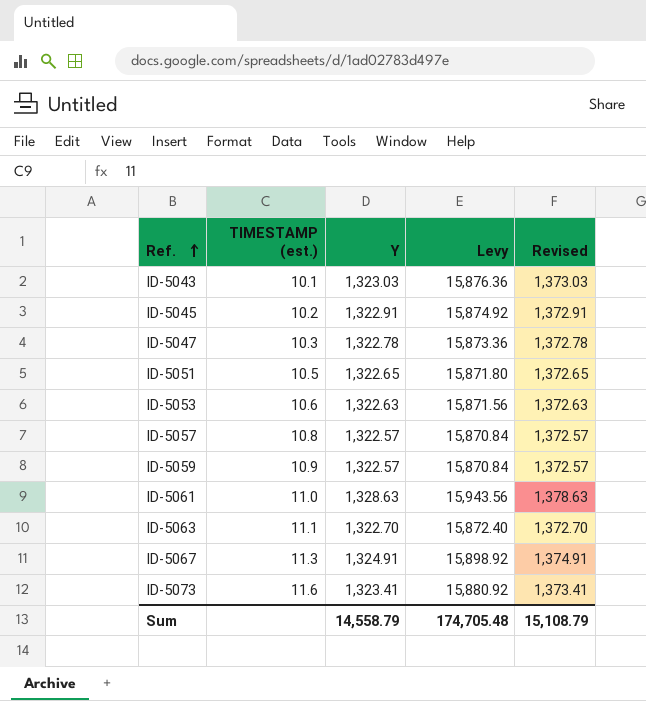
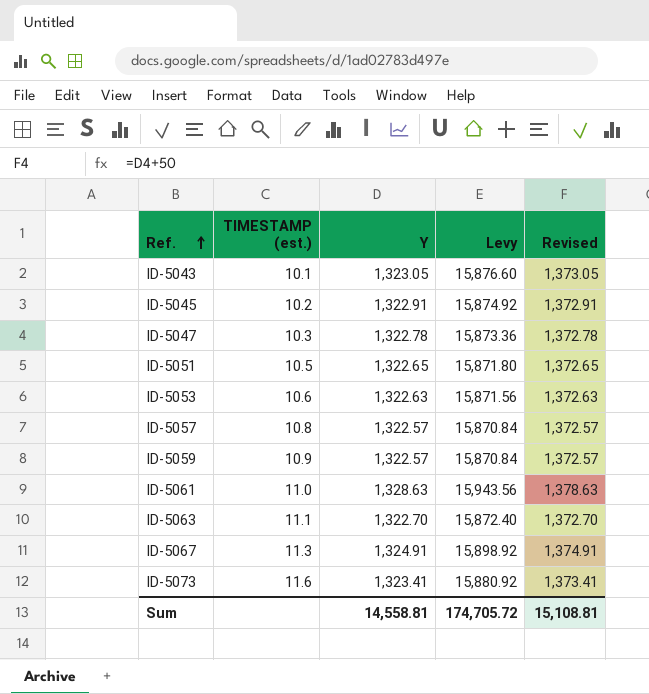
ID-5043 | Y: 1,323.03 -> 1,323.05
ID-5043 | Levy: 15,876.36 -> 15,876.60
ID-5043 | Revised: 1,373.03 -> 1,373.05
Sum | Y: 14,558.79 -> 14,558.81
Sum | Levy: 174,705.48 -> 174,705.72
Sum | Revised: 15,108.79 -> 15,108.81

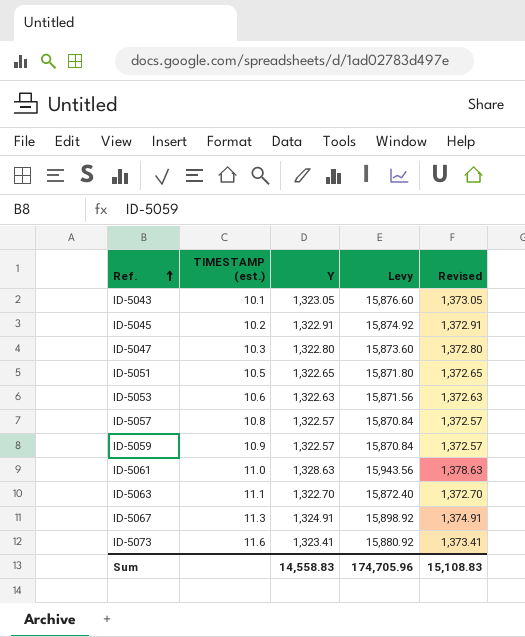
ID-5047 | Y: 1,322.78 -> 1,322.80
ID-5047 | Levy: 15,873.36 -> 15,873.60
ID-5047 | Revised: 1,372.78 -> 1,372.80
Sum | Y: 14,558.81 -> 14,558.83
Sum | Levy: 174,705.72 -> 174,705.96
Sum | Revised: 15,108.81 -> 15,108.83

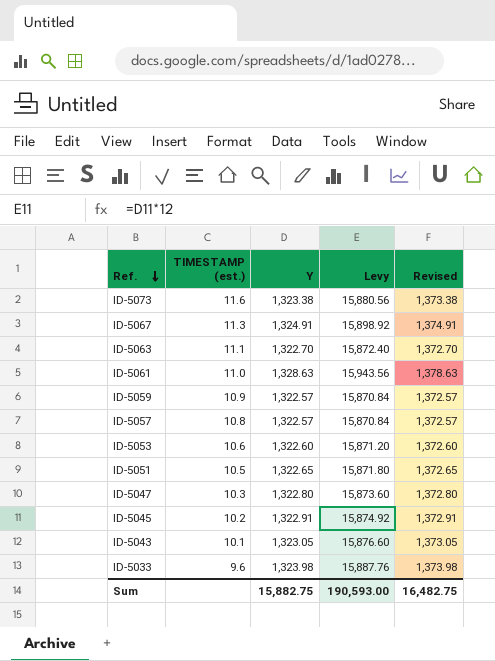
row order: Ref. ascending -> Ref. descending
ID-5073 | Y: 1,323.41 -> 1,323.38
ID-5073 | Levy: 15,880.92 -> 15,880.56
ID-5073 | Revised: 1,373.41 -> 1,373.38
ID-5053 | Y: 1,322.63 -> 1,322.60
ID-5053 | Levy: 15,871.56 -> 15,871.20
ID-5053 | Revised: 1,372.63 -> 1,372.60
row ID-5033: none -> 9.6 | 1,323.98 | 15,887.76 | 1,373.98
Sum | Y: 14,558.83 -> 15,882.75
Sum | Levy: 174,705.96 -> 190,593.00
Sum | Revised: 15,108.83 -> 16,482.75

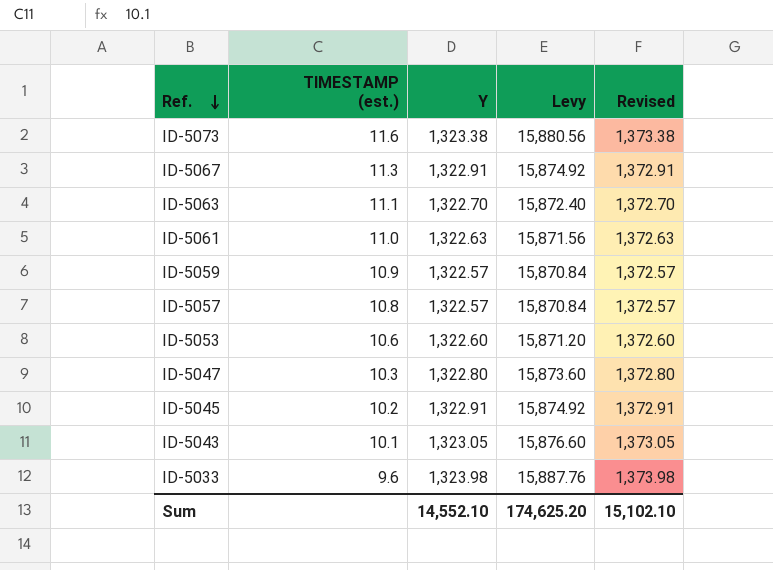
row ID-5051: 10.5 | 1,322.65 | 15,871.80 | 1,372.65 -> none
ID-5067 | Y: 1,324.91 -> 1,322.91
ID-5067 | Levy: 15,898.92 -> 15,874.92
ID-5067 | Revised: 1,374.91 -> 1,372.91
ID-5061 | Y: 1,328.63 -> 1,322.63
ID-5061 | Levy: 15,943.56 -> 15,871.56
ID-5061 | Revised: 1,378.63 -> 1,372.63
Sum | Y: 15,882.75 -> 14,552.10
Sum | Levy: 190,593.00 -> 174,625.20
Sum | Revised: 16,482.75 -> 15,102.10

